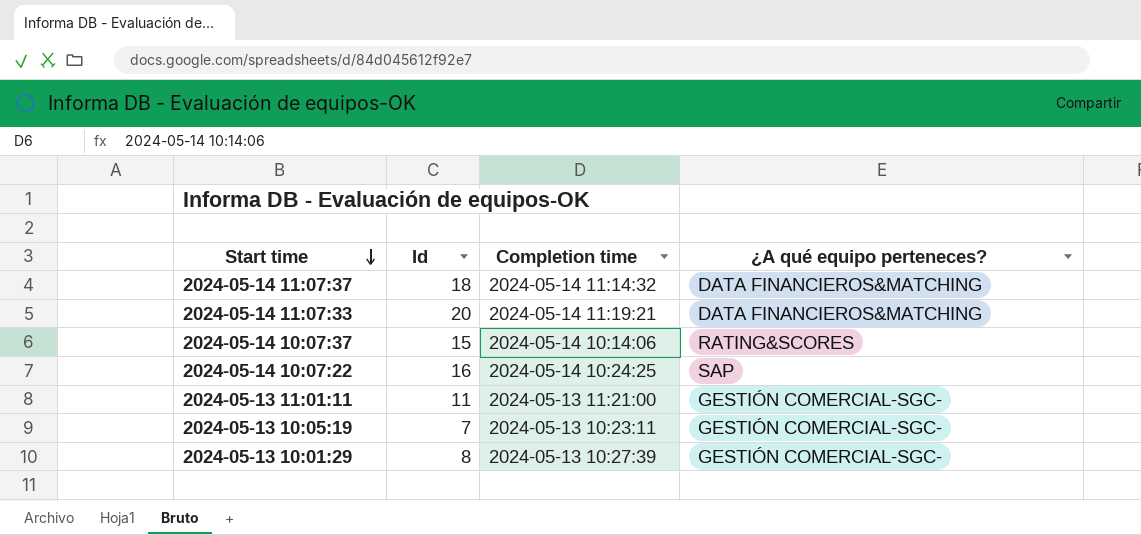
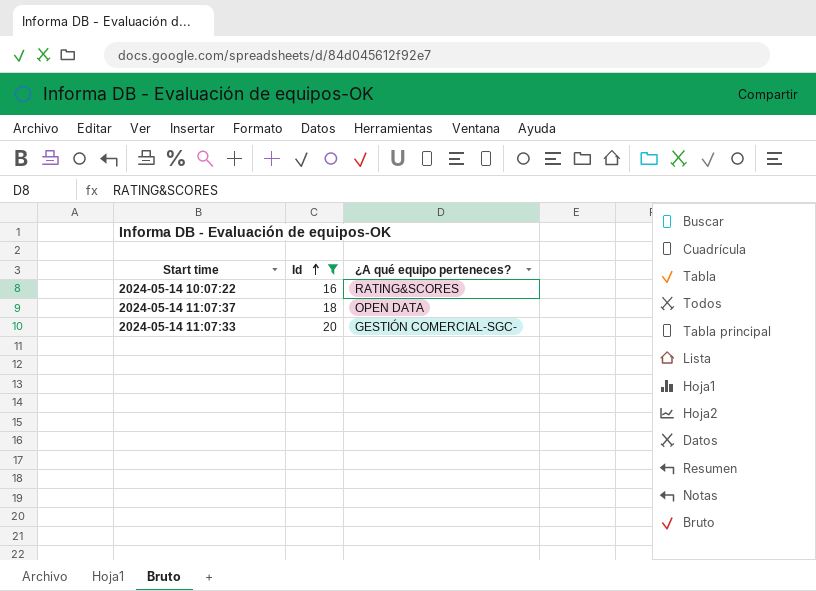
filter: none -> Id >= 16
row order: Start time descending -> Id ascending
column Completion time | position: 3 -> none
2024-05-14 10:07:22 | ¿A qué equipo perteneces?: SAP -> RATING&SCORES
2024-05-14 11:07:37 | ¿A qué equipo perteneces?: DATA FINANCIEROS&MATCHING -> OPEN DATA
2024-05-14 11:07:33 | ¿A qué equipo perteneces?: DATA FINANCIEROS&MATCHING -> GESTIÓN COMERCIAL-SGC-

